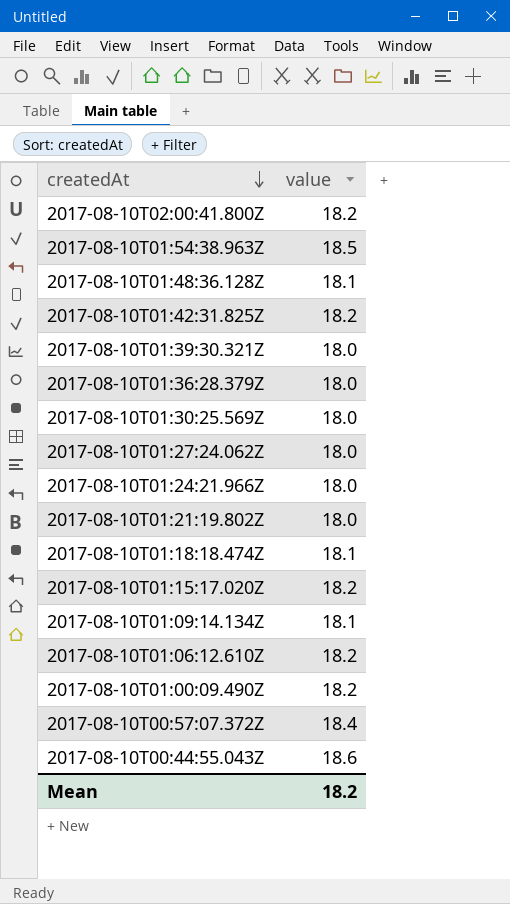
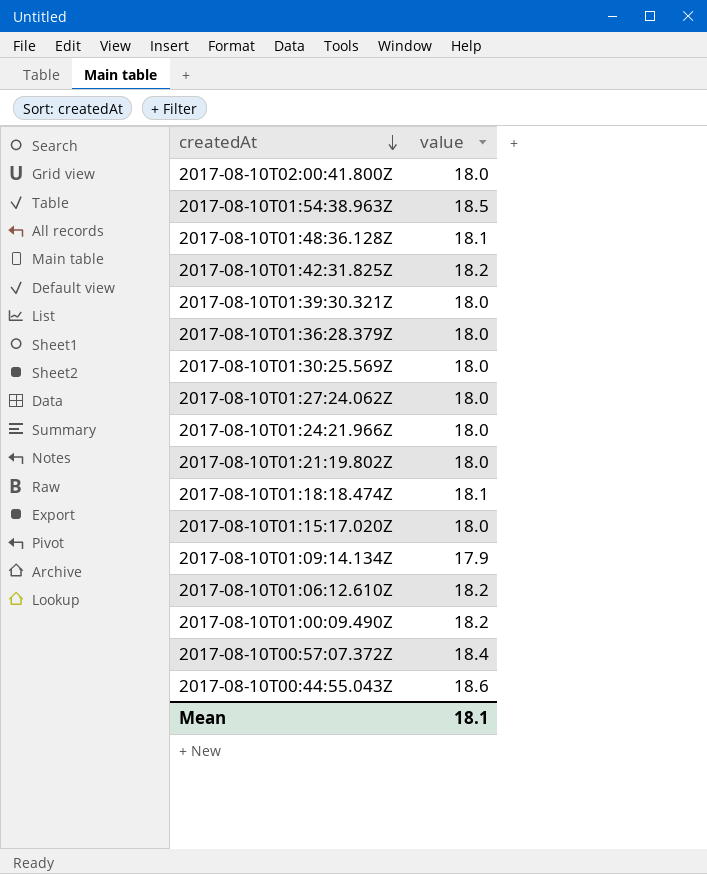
2017-08-10T02:00:41.800Z | value: 18.2 -> 18.0
2017-08-10T01:15:17.020Z | value: 18.2 -> 18.0
2017-08-10T01:09:14.134Z | value: 18.1 -> 17.9
Mean | value: 18.2 -> 18.1

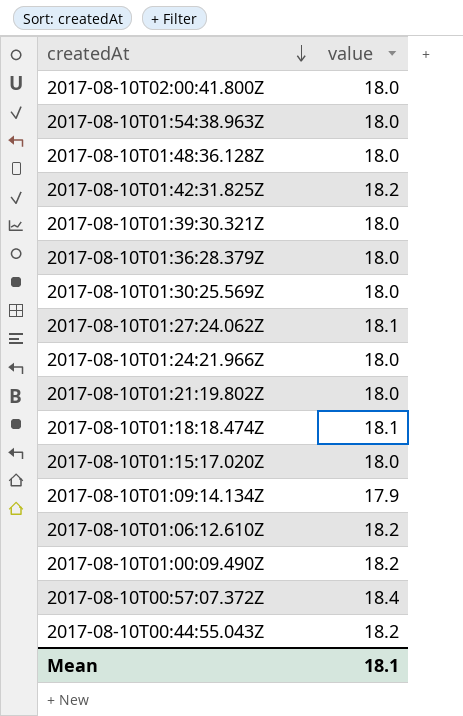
2017-08-10T01:54:38.963Z | value: 18.5 -> 18.0
2017-08-10T01:48:36.128Z | value: 18.1 -> 18.0
2017-08-10T01:27:24.062Z | value: 18.0 -> 18.1
2017-08-10T00:44:55.043Z | value: 18.6 -> 18.2

